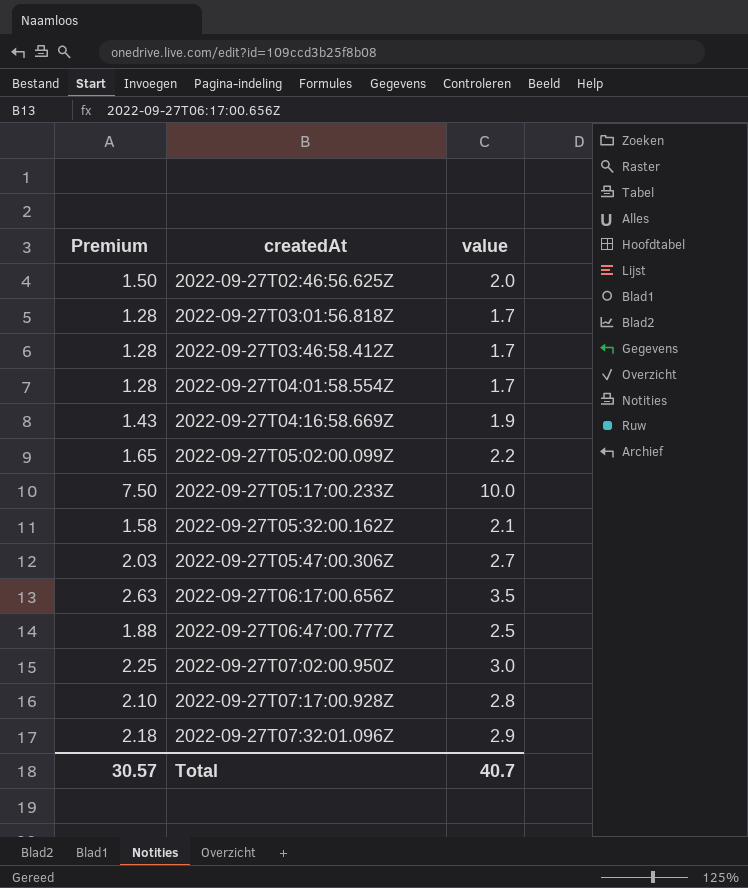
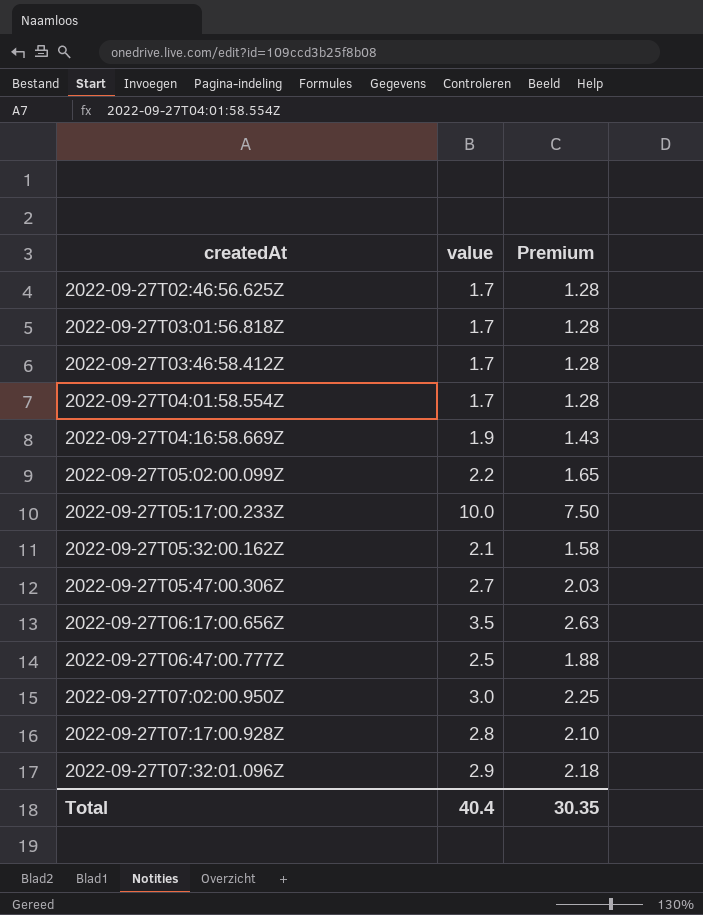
column Premium | position: 1 -> 3
2022-09-27T02:46:56.625Z | value: 2.0 -> 1.7
2022-09-27T02:46:56.625Z | Premium: 1.50 -> 1.28
Total | value: 40.7 -> 40.4
Total | Premium: 30.57 -> 30.35

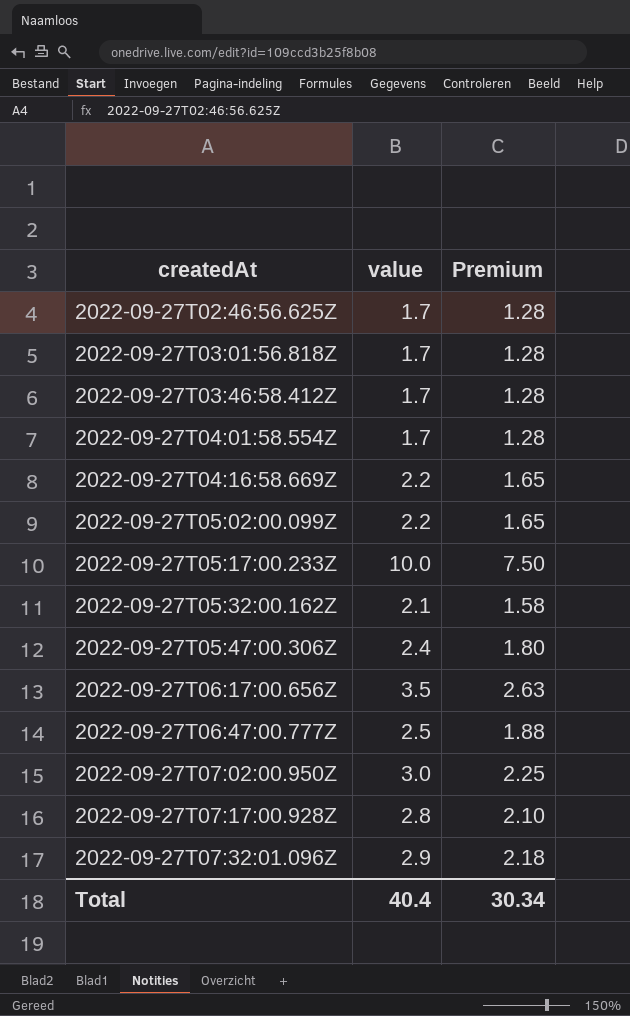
2022-09-27T04:16:58.669Z | value: 1.9 -> 2.2
2022-09-27T04:16:58.669Z | Premium: 1.43 -> 1.65
2022-09-27T05:47:00.306Z | value: 2.7 -> 2.4
2022-09-27T05:47:00.306Z | Premium: 2.03 -> 1.80
Total | Premium: 30.35 -> 30.34

